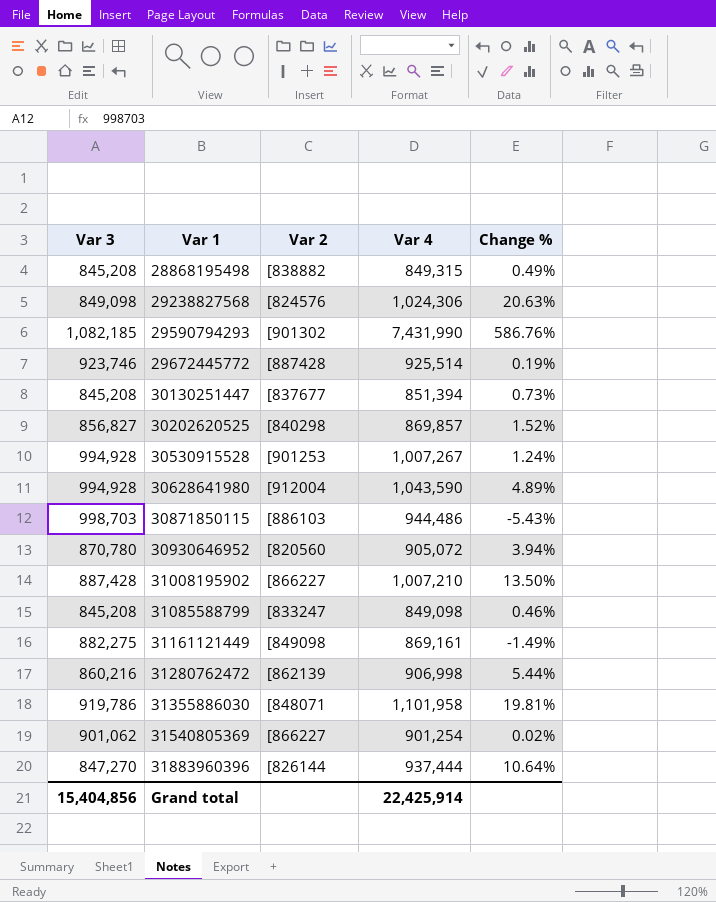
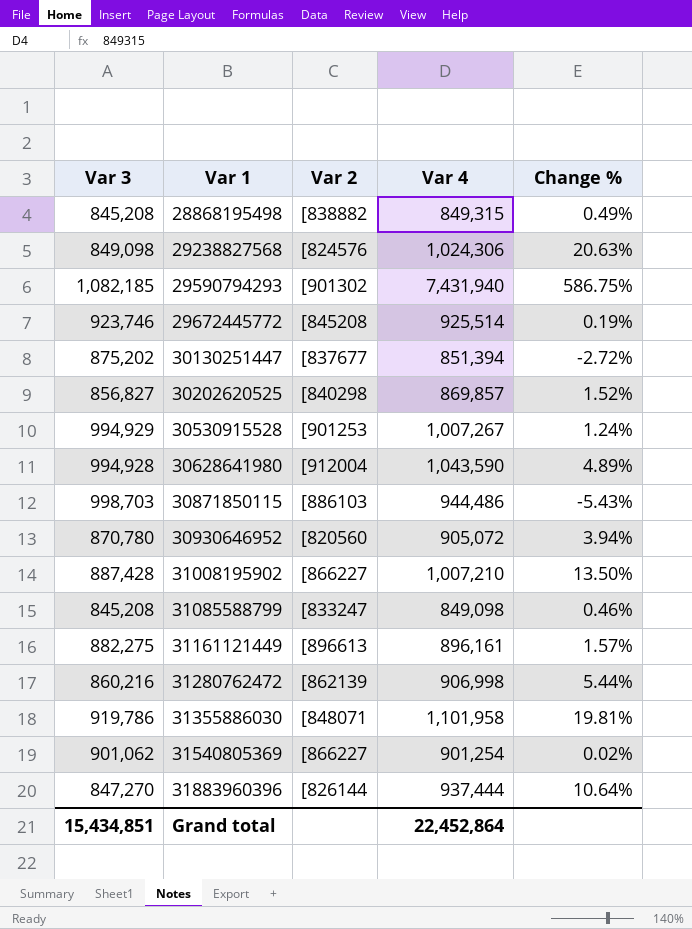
29590794293 | Var 4: 7,431,990 -> 7,431,940
29590794293 | Change %: 586.76% -> 586.75%
29672445772 | Var 2: [887428 -> [845208
30130251447 | Var 3: 845,208 -> 875,202
30130251447 | Change %: 0.73% -> -2.72%
30530915528 | Var 3: 994,928 -> 994,929
31161121449 | Var 2: [849098 -> [896613
31161121449 | Var 4: 869,161 -> 896,161
31161121449 | Change %: -1.49% -> 1.57%
Grand total | Var 3: 15,404,856 -> 15,434,851
Grand total | Var 4: 22,425,914 -> 22,452,864

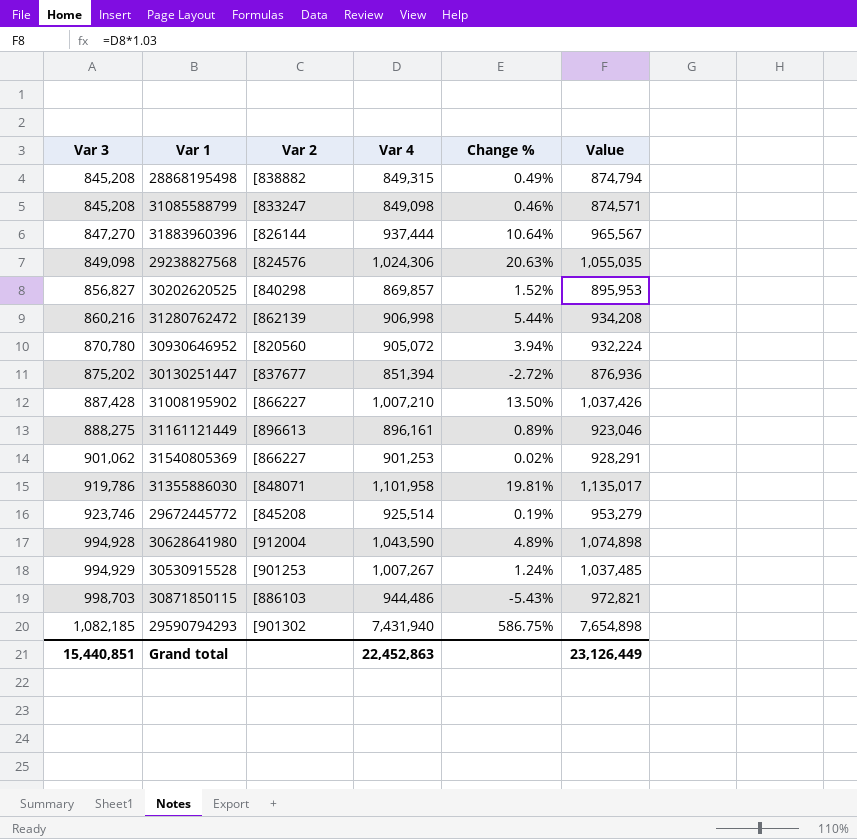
row order: Var 1 ascending -> Var 3 ascending
column Value | formula: none -> [Var 4] * 1.03
31161121449 | Var 3: 882,275 -> 888,275
31161121449 | Change %: 1.57% -> 0.89%
31540805369 | Var 4: 901,254 -> 901,253
Grand total | Var 3: 15,434,851 -> 15,440,851
Grand total | Var 4: 22,452,864 -> 22,452,863

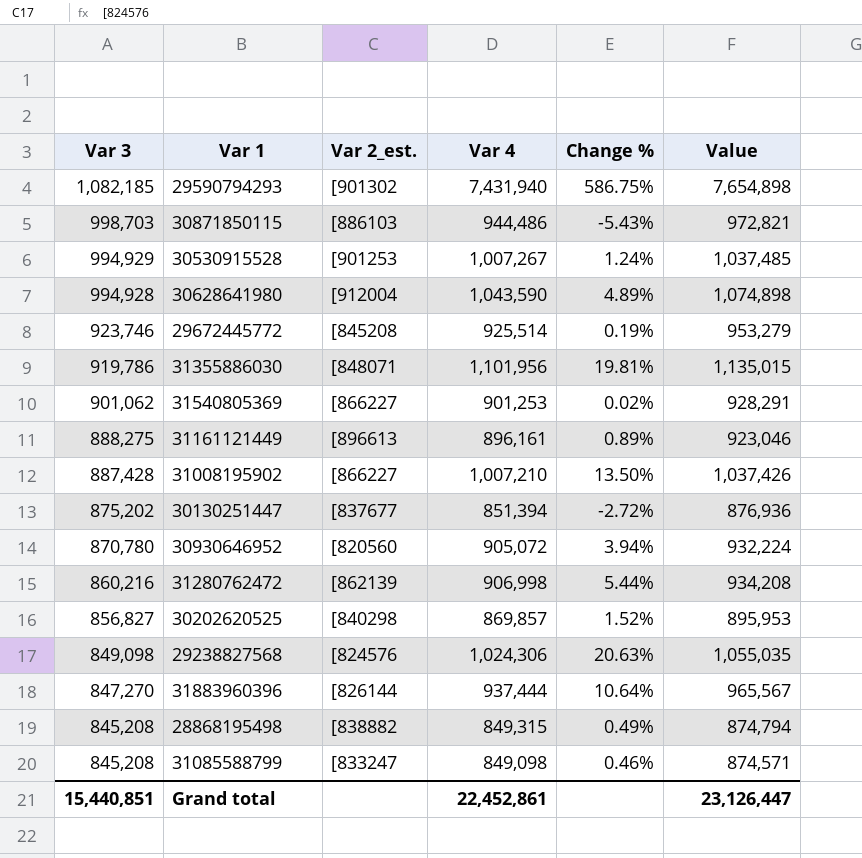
row order: Var 3 ascending -> Var 3 descending
column name: Var 2 -> Var 2_est.
31355886030 | Var 4: 1,101,958 -> 1,101,956
31355886030 | Value: 1,135,017 -> 1,135,015
Grand total | Var 4: 22,452,863 -> 22,452,861
Grand total | Value: 23,126,449 -> 23,126,447

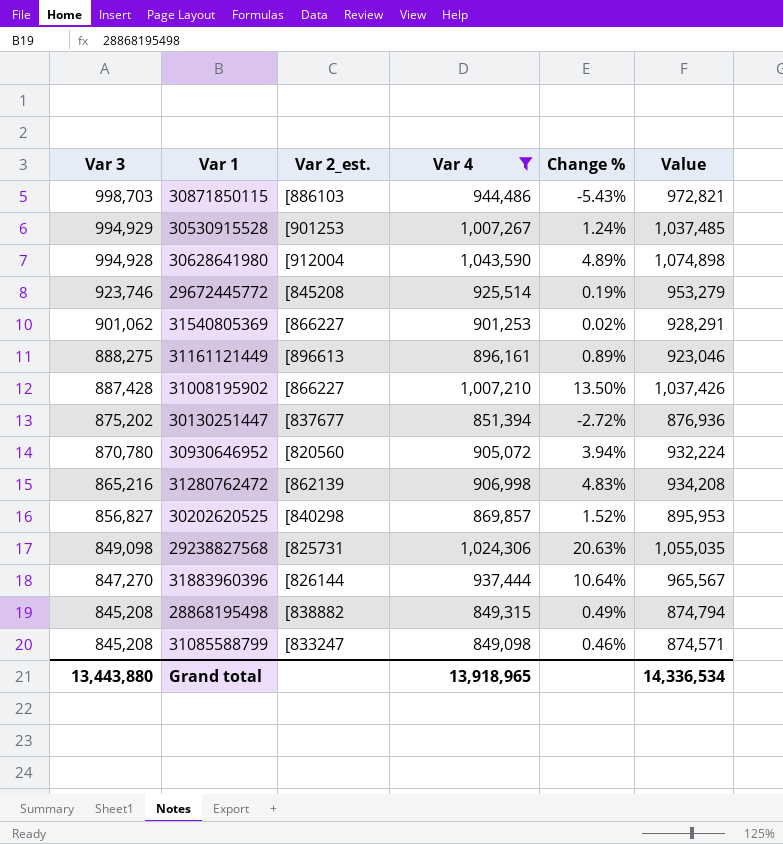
filter: none -> Var 4 <= 1,043,590
31280762472 | Var 3: 860,216 -> 865,216
31280762472 | Change %: 5.44% -> 4.83%
29238827568 | Var 2_est.: [824576 -> [825731
Grand total | Var 3: 15,440,851 -> 13,443,880
Grand total | Var 4: 22,452,861 -> 13,918,965
Grand total | Value: 23,126,447 -> 14,336,534

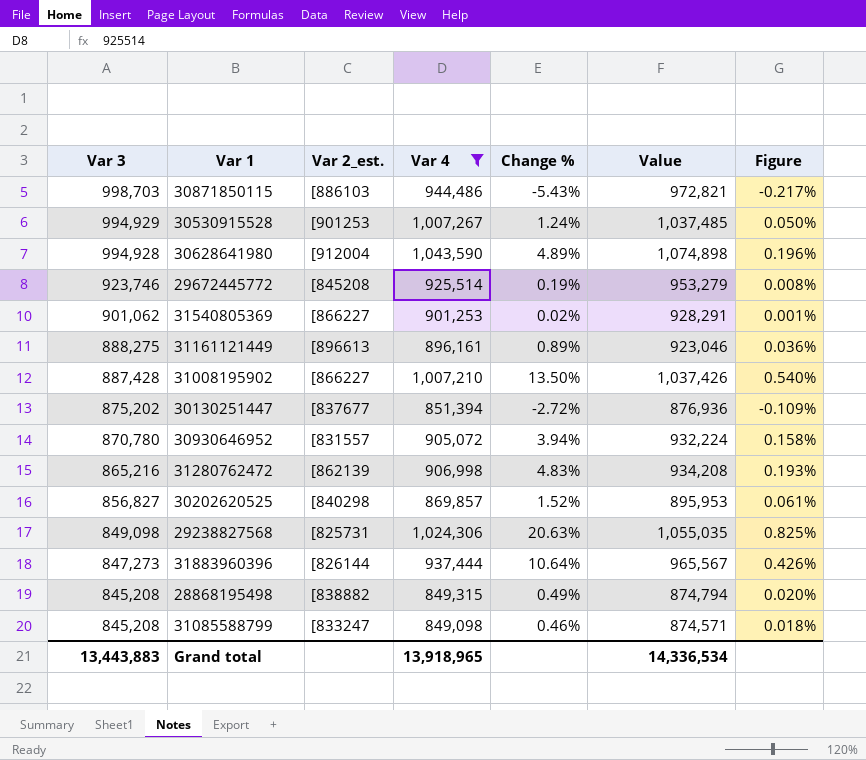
column Figure | formula: none -> [Change %] * 0.04
30930646952 | Var 2_est.: [820560 -> [831557
31883960396 | Var 3: 847,270 -> 847,273
Grand total | Var 3: 13,443,880 -> 13,443,883

